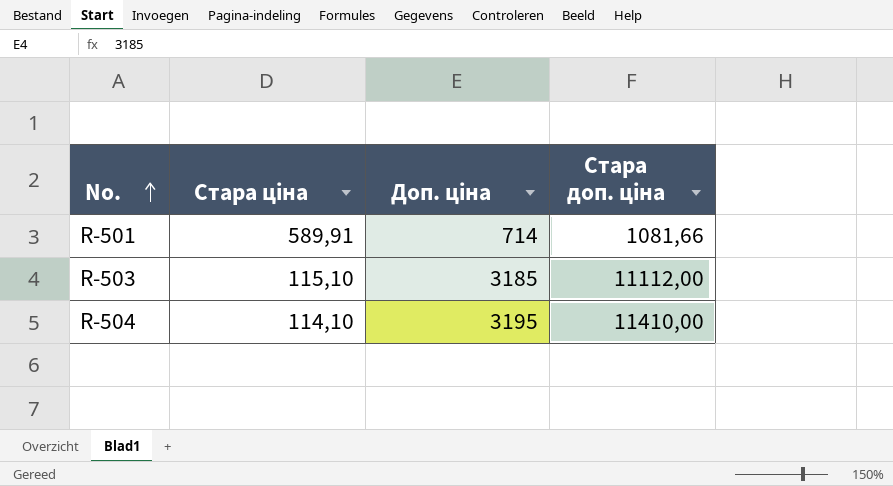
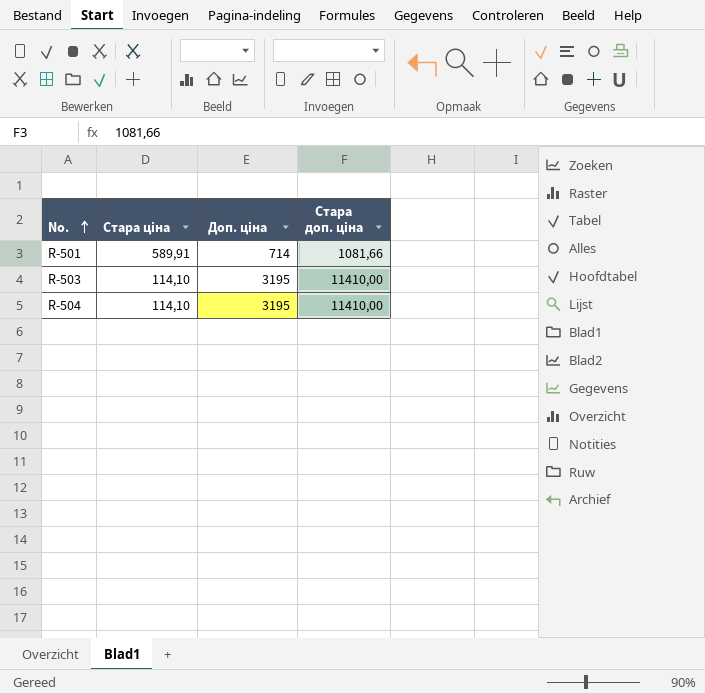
R-503 | Стара ціна: 115,10 -> 114,10
R-503 | Доп. ціна: 3185 -> 3195
R-503 | Стара доп. ціна: 11112,00 -> 11410,00

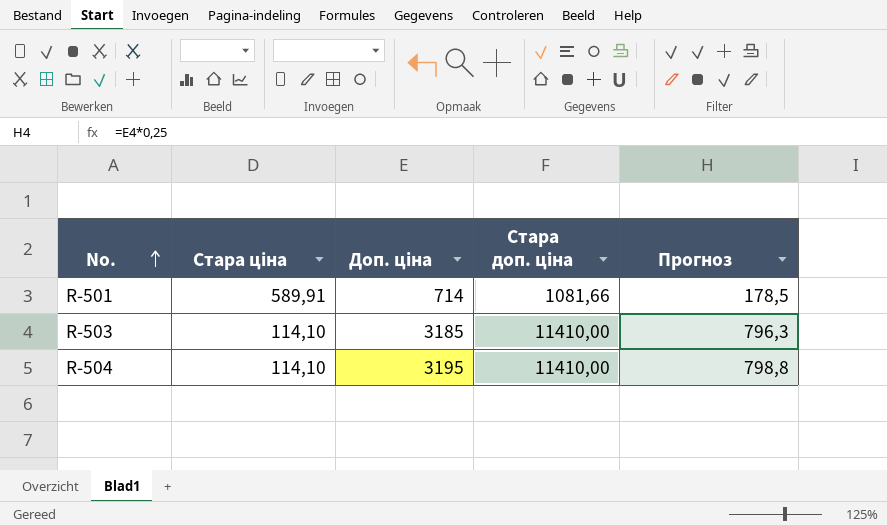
column Прогноз | formula: none -> [Доп. ціна] * 0,25
R-503 | Доп. ціна: 3195 -> 3185

